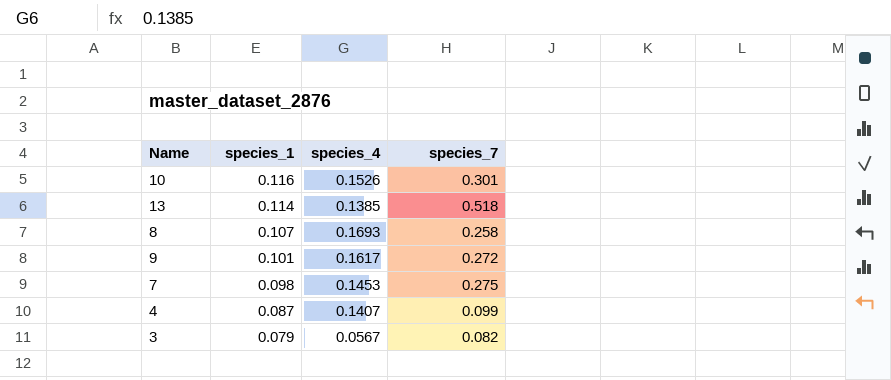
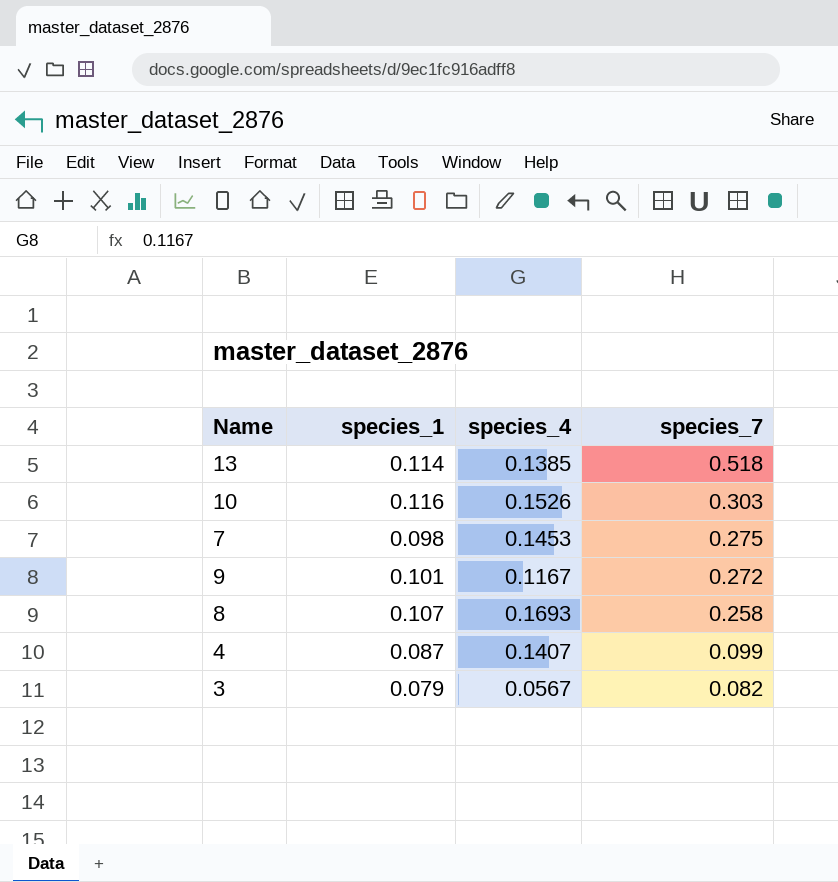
row order: species_1 descending -> species_7 descending
10 | species_7: 0.301 -> 0.303
9 | species_4: 0.1617 -> 0.1167

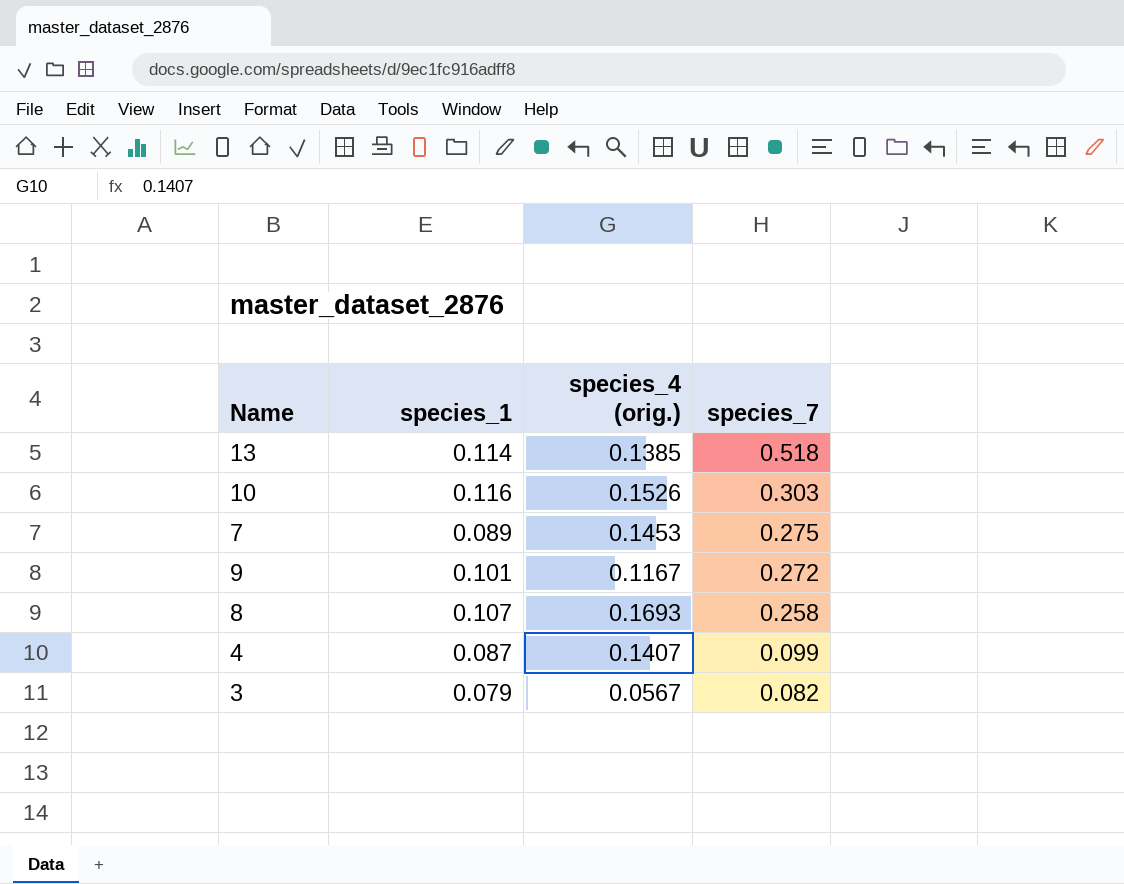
column name: species_4 -> species_4 (orig.)
7 | species_1: 0.098 -> 0.089

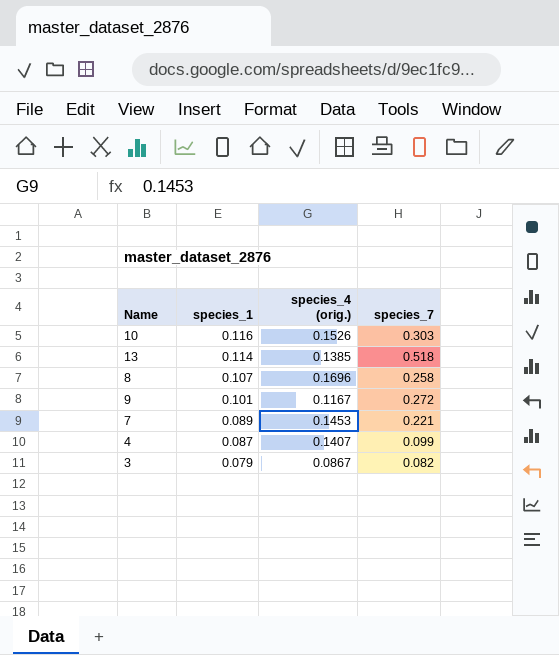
row order: species_7 descending -> species_1 descending
8 | species_4 (orig.): 0.1693 -> 0.1696
7 | species_7: 0.275 -> 0.221
3 | species_4 (orig.): 0.0567 -> 0.0867

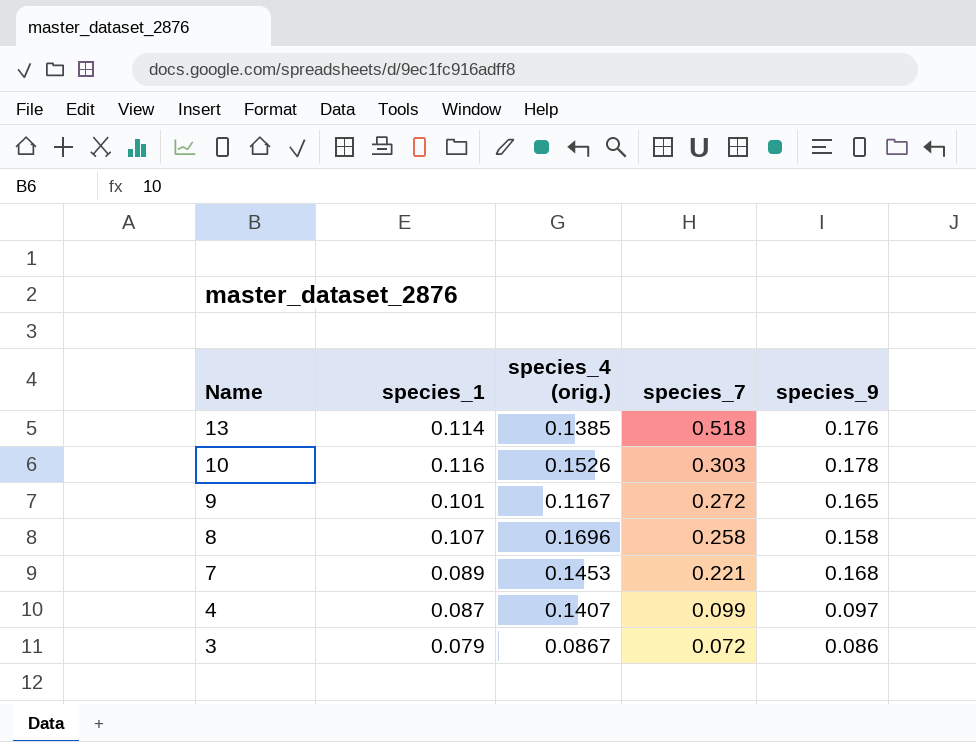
row order: species_1 descending -> Name descending
column species_9 | position: none -> 5
3 | species_7: 0.082 -> 0.072

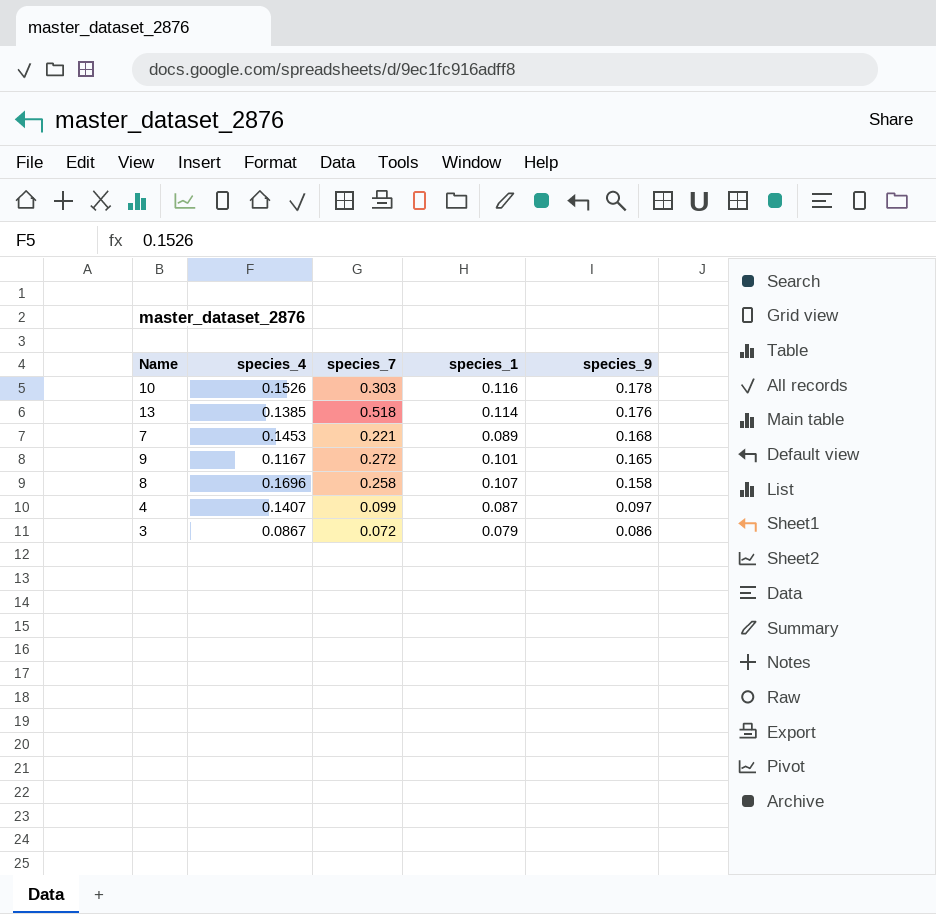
row order: Name descending -> species_9 descending
column name: species_4 (orig.) -> species_4
column species_1 | position: 2 -> 4

